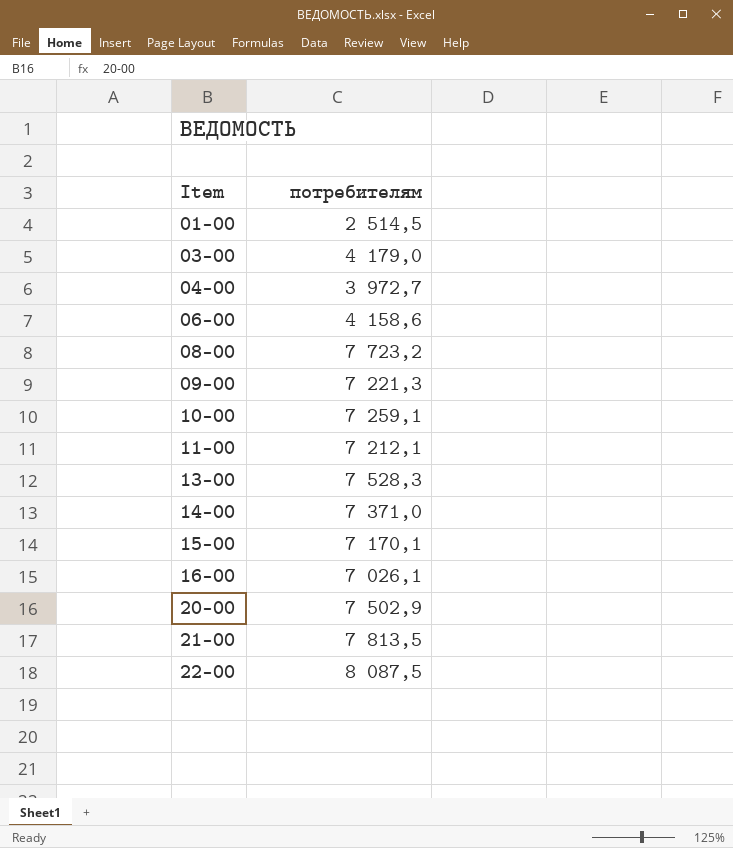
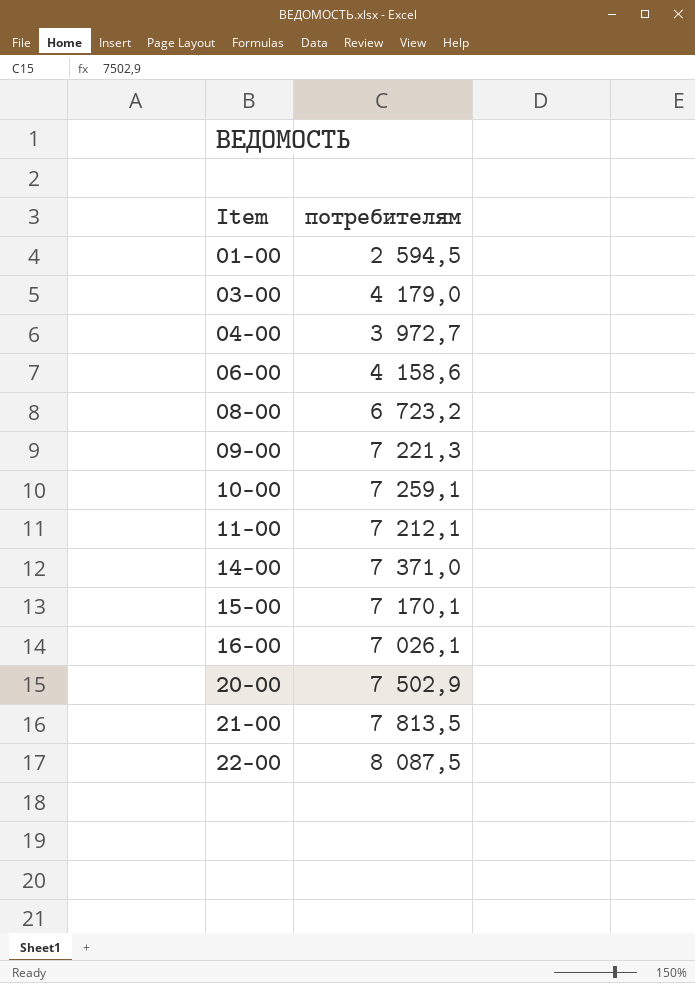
row 13-00: 7 528,3 -> none
01-00 | потребителям: 2 514,5 -> 2 594,5
08-00 | потребителям: 7 723,2 -> 6 723,2

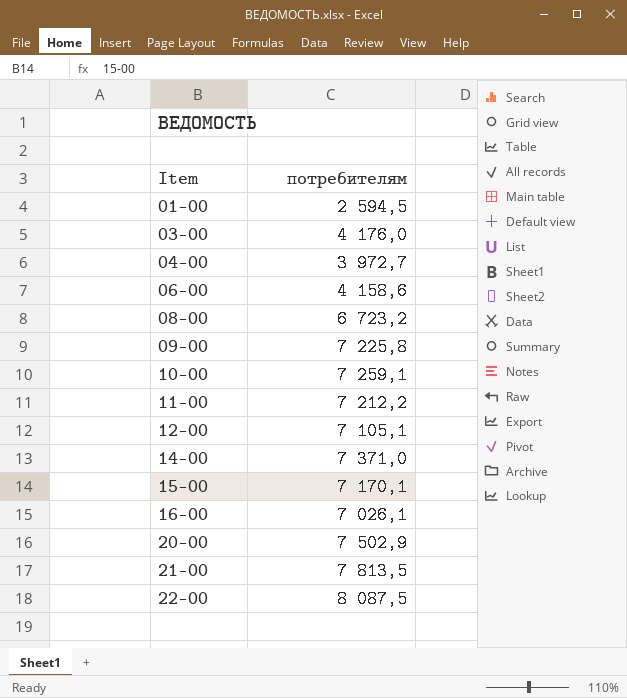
03-00 | потребителям: 4 179,0 -> 4 176,0
09-00 | потребителям: 7 221,3 -> 7 225,8
11-00 | потребителям: 7 212,1 -> 7 212,2
row 12-00: none -> 7 105,1

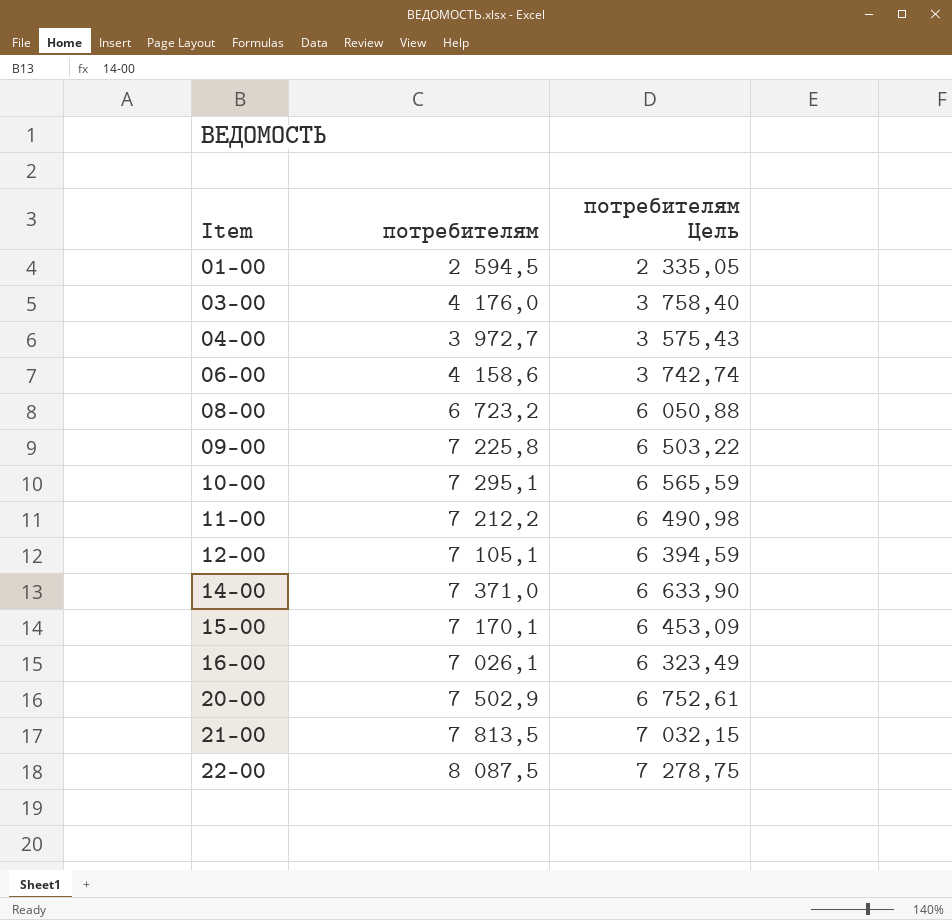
column потребителям Цель | formula: none -> [потребителям] * 0,9
10-00 | потребителям: 7 259,1 -> 7 295,1

